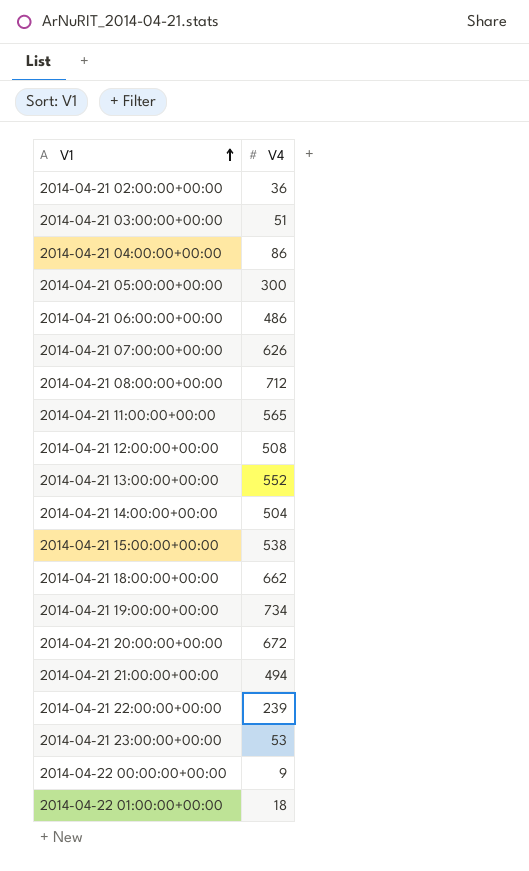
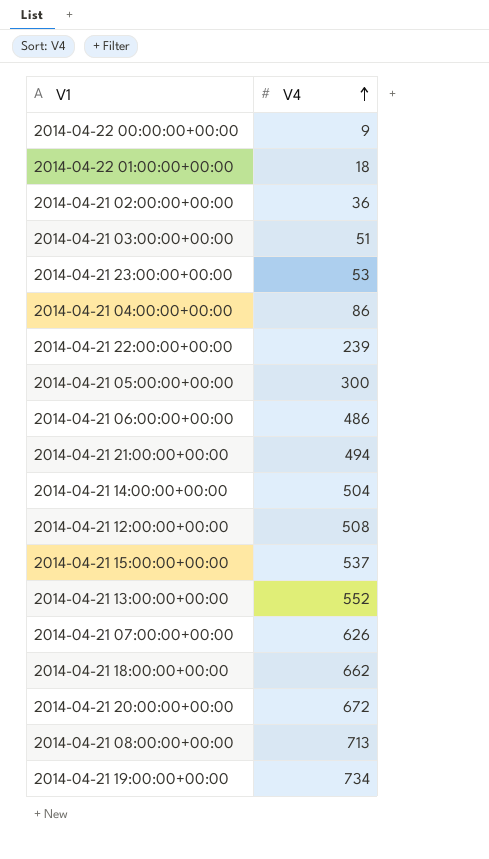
row order: V1 ascending -> V4 ascending
row 2014-04-21 11:00:00+00:00: 565 -> none
2014-04-21 15:00:00+00:00 | V4: 538 -> 537
2014-04-21 08:00:00+00:00 | V4: 712 -> 713

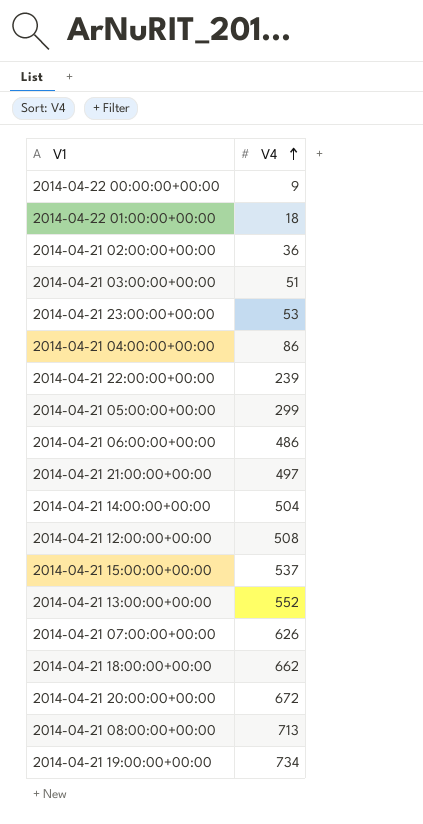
2014-04-21 05:00:00+00:00 | V4: 300 -> 299
2014-04-21 21:00:00+00:00 | V4: 494 -> 497

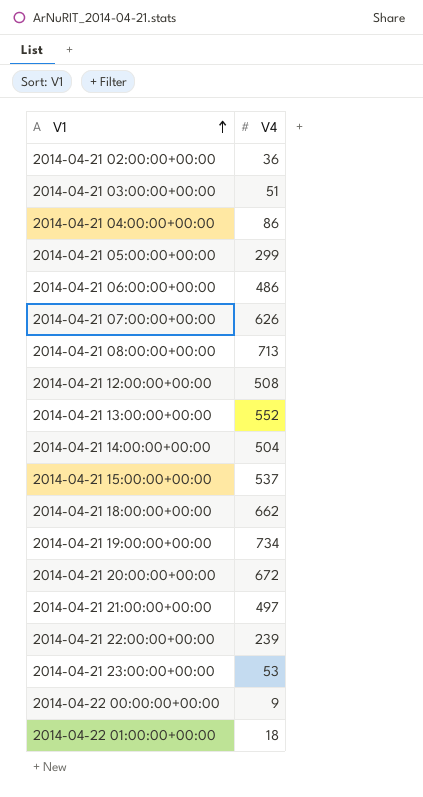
row order: V4 ascending -> V1 ascending

